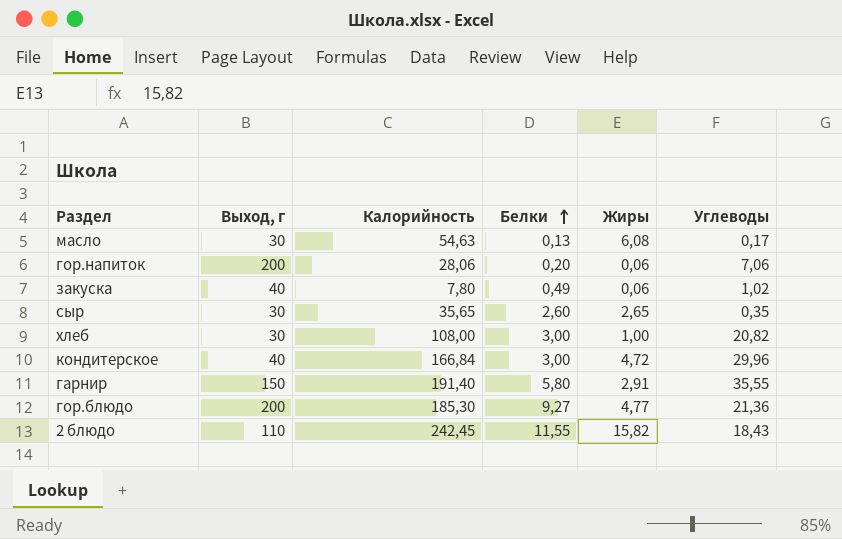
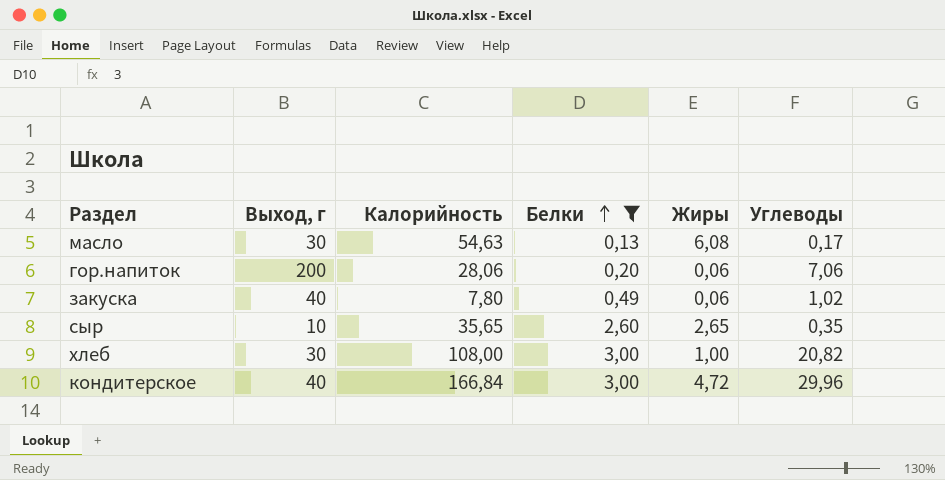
filter: none -> Белки <= 3,00
сыр | Выход, г: 30 -> 10

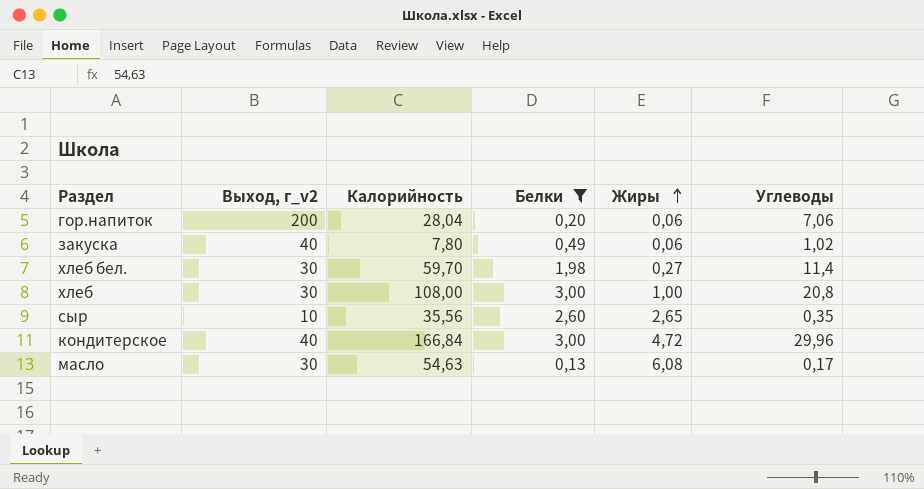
row order: Белки ascending -> Жиры ascending
column name: Выход, г -> Выход, г_v2
гор.напиток | Калорийность: 28,06 -> 28,04
row хлеб бел.: none -> 30 | 59,70 | 1,98 | 0,27 | 11,4
хлеб | Углеводы: 20,82 -> 20,8
сыр | Калорийность: 35,65 -> 35,56

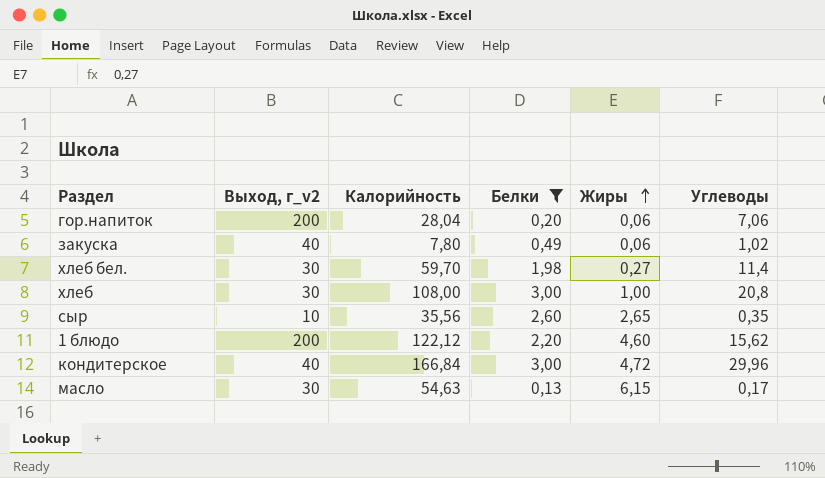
row 1 блюдо: none -> 200 | 122,12 | 2,20 | 4,60 | 15,62
масло | Жиры: 6,08 -> 6,15

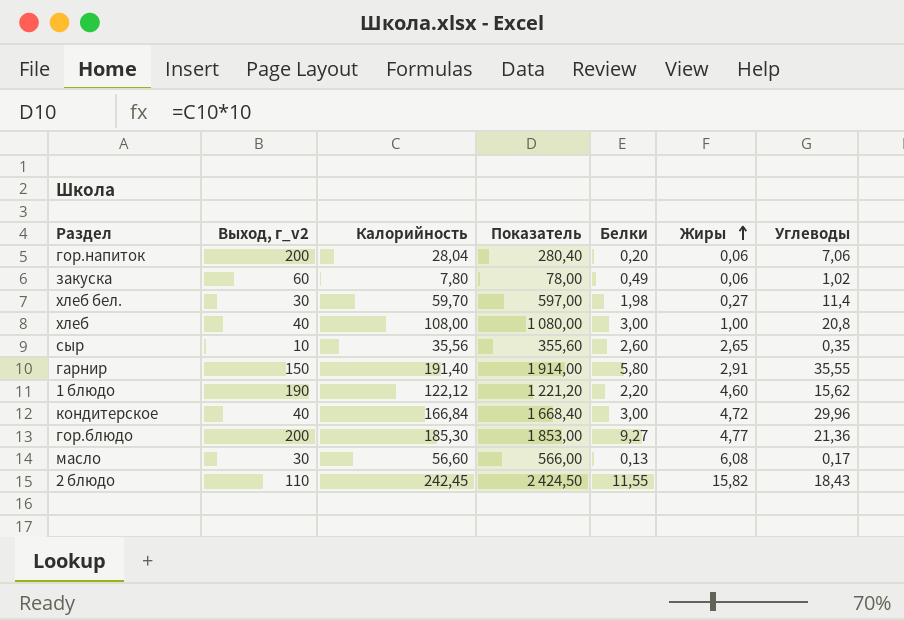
filter: Белки <= 3,00 -> none
column Показатель | formula: none -> [Калорийность] * 10
закуска | Выход, г_v2: 40 -> 60
хлеб | Выход, г_v2: 30 -> 40
1 блюдо | Выход, г_v2: 200 -> 190
масло | Калорийность: 54,63 -> 56,60
масло | Жиры: 6,15 -> 6,08

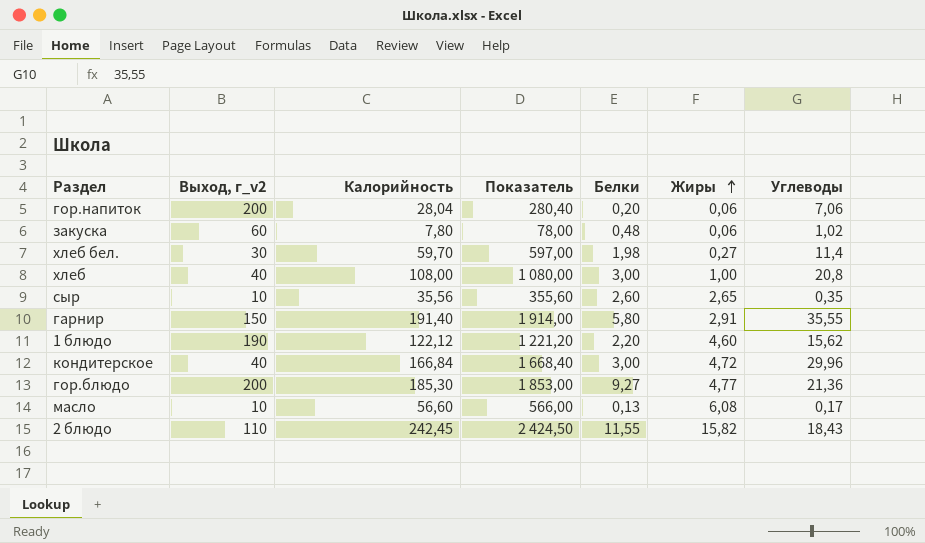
закуска | Белки: 0,49 -> 0,48
масло | Выход, г_v2: 30 -> 10

